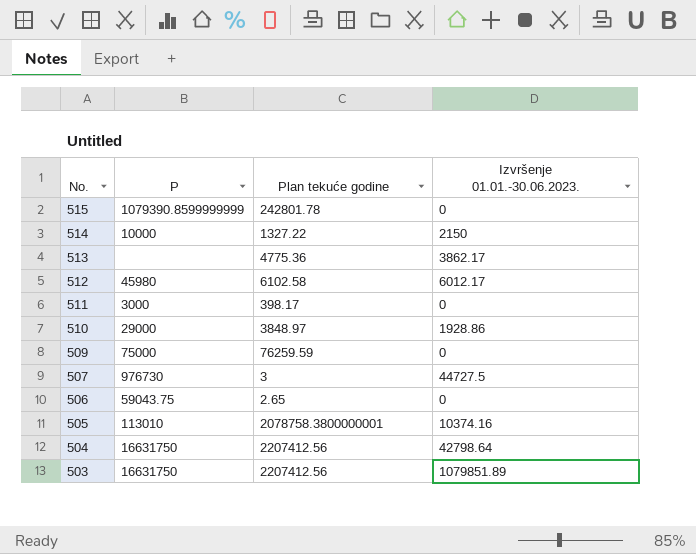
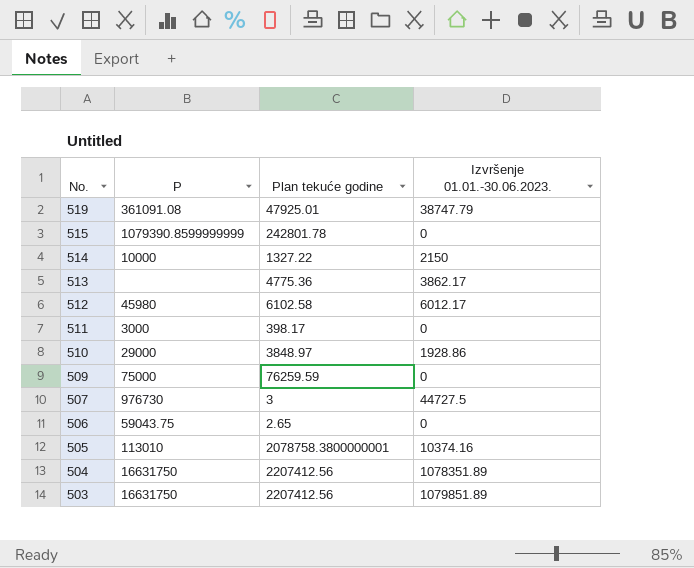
row 519: none -> 361091.08 | 47925.01 | 38747.79
504 | Izvršenje 01.01.-30.06.2023.: 42798.64 -> 1078351.89

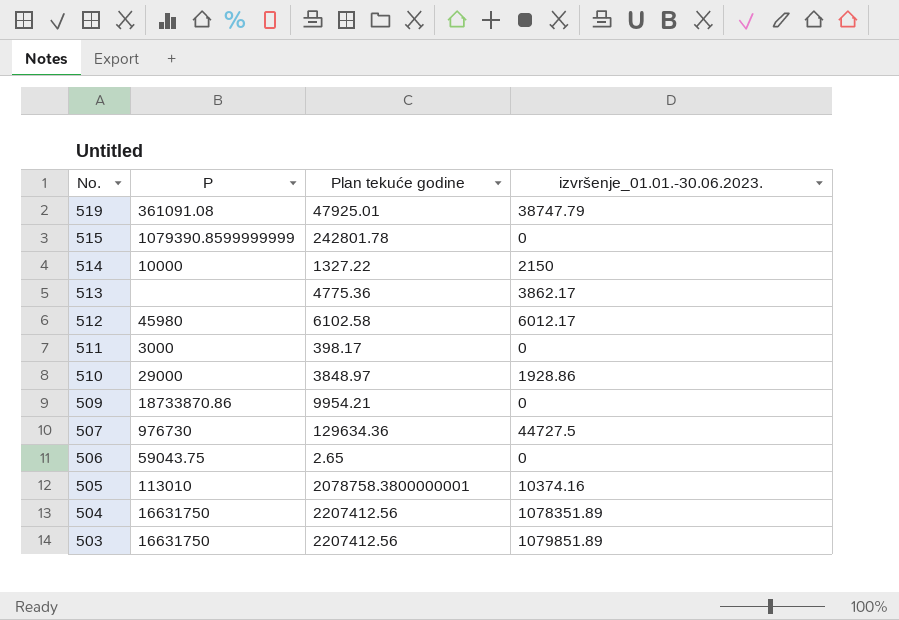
column name: Izvršenje 01.01.-30.06.2023. -> izvršenje_01.01.-30.06.2023.
509 | P: 75000 -> 18733870.86
509 | Plan tekuće godine: 76259.59 -> 9954.21
507 | Plan tekuće godine: 3 -> 129634.36

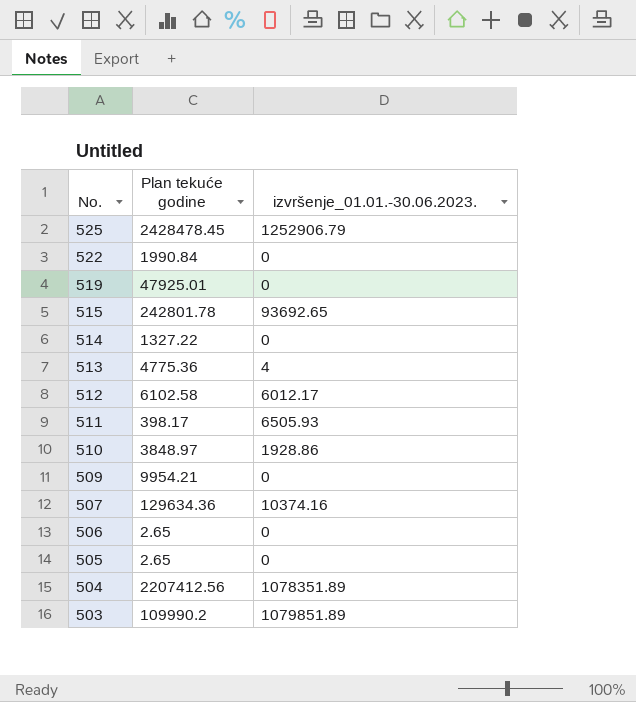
column P | position: 2 -> none
row 525: none -> 2428478.45 | 1252906.79
row 522: none -> 1990.84 | 0
519 | izvršenje_01.01.-30.06.2023.: 38747.79 -> 0
515 | izvršenje_01.01.-30.06.2023.: 0 -> 93692.65
514 | izvršenje_01.01.-30.06.2023.: 2150 -> 0
513 | izvršenje_01.01.-30.06.2023.: 3862.17 -> 4
511 | izvršenje_01.01.-30.06.2023.: 0 -> 6505.93
507 | izvršenje_01.01.-30.06.2023.: 44727.5 -> 10374.16
505 | Plan tekuće godine: 2078758.3800000001 -> 2.65
505 | izvršenje_01.01.-30.06.2023.: 10374.16 -> 0
503 | Plan tekuće godine: 2207412.56 -> 109990.2

